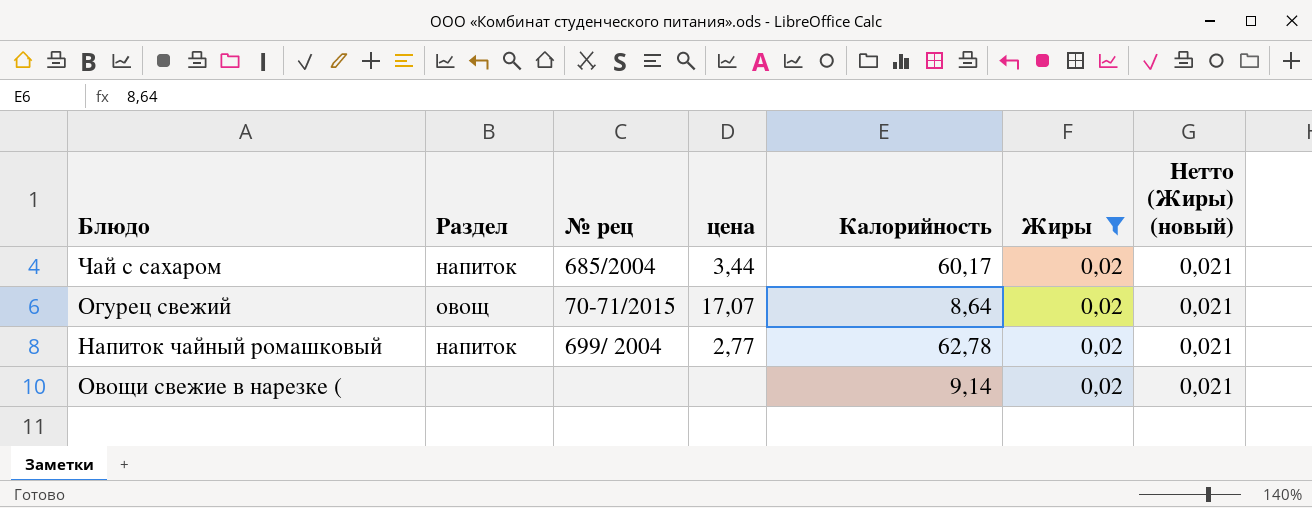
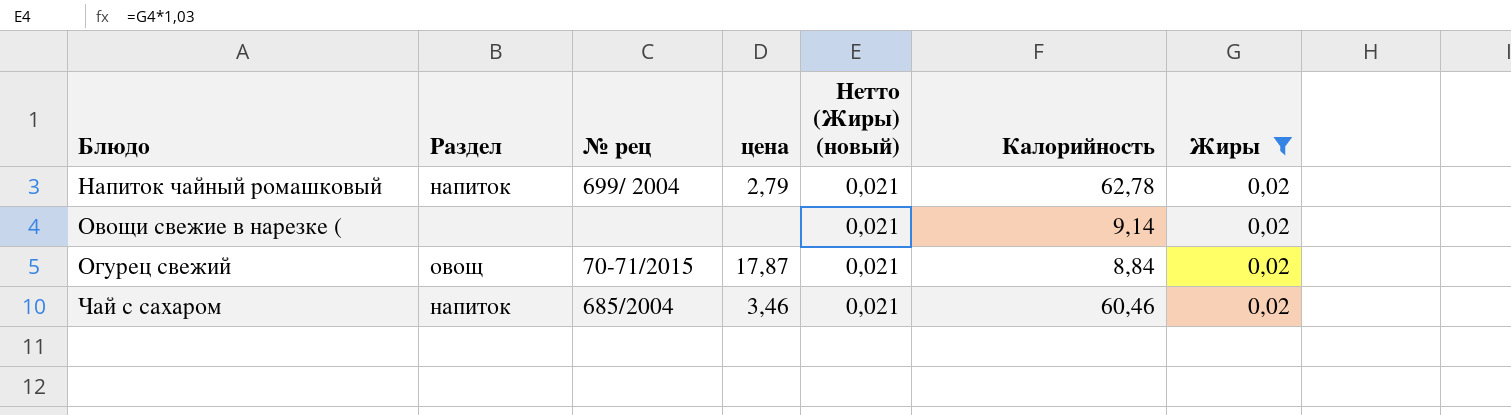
row order: none -> Блюдо ascending
column Нетто (Жиры) (новый) | position: 7 -> 5
Напиток чайный ромашковый | цена: 2,77 -> 2,79
Огурец свежий | цена: 17,07 -> 17,87
Огурец свежий | Калорийность: 8,64 -> 8,84
Чай с сахаром | цена: 3,44 -> 3,46
Чай с сахаром | Калорийность: 60,17 -> 60,46

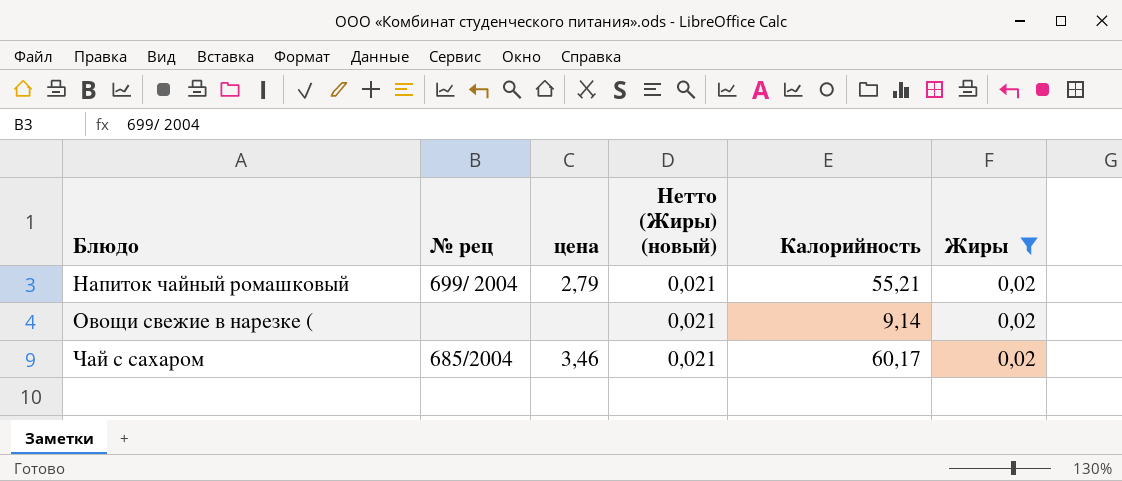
column Раздел | position: 2 -> none
row Огурец свежий: овощ | 70-71/2015 | 17,87 | 0,021 | 8,84 | 0,02 -> none
Напиток чайный ромашковый | Калорийность: 62,78 -> 55,21
Чай с сахаром | Калорийность: 60,46 -> 60,17

